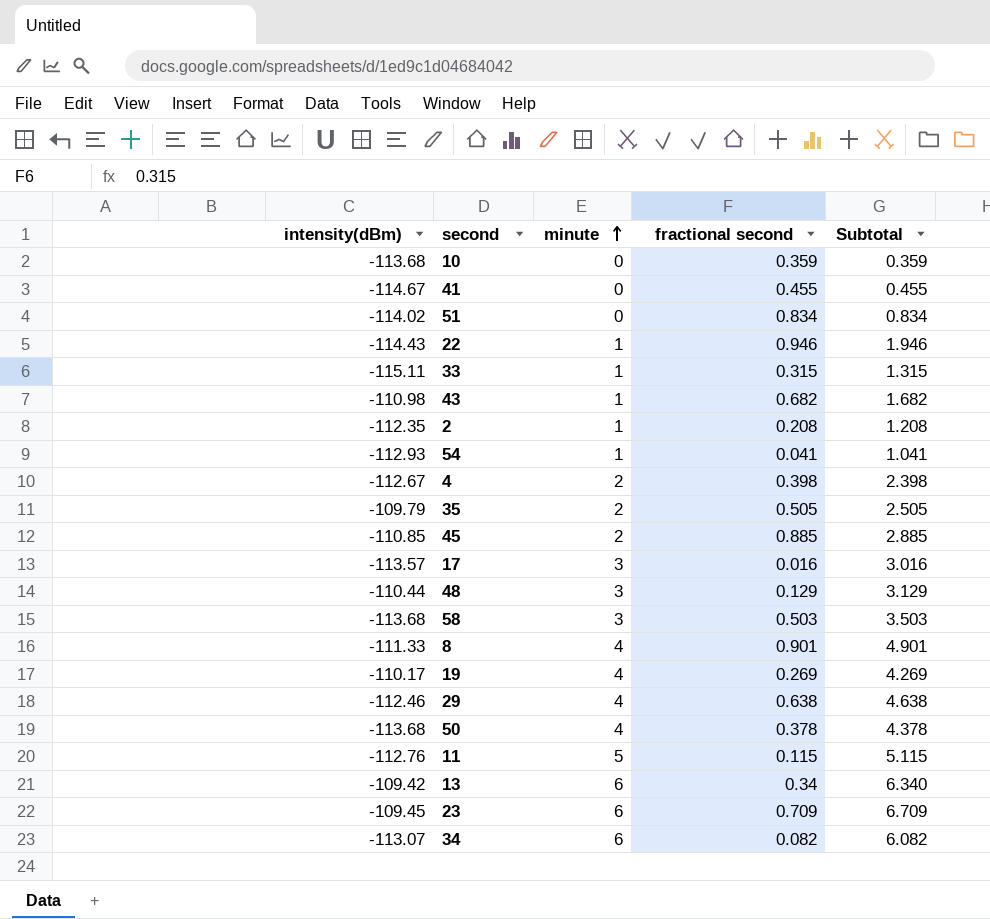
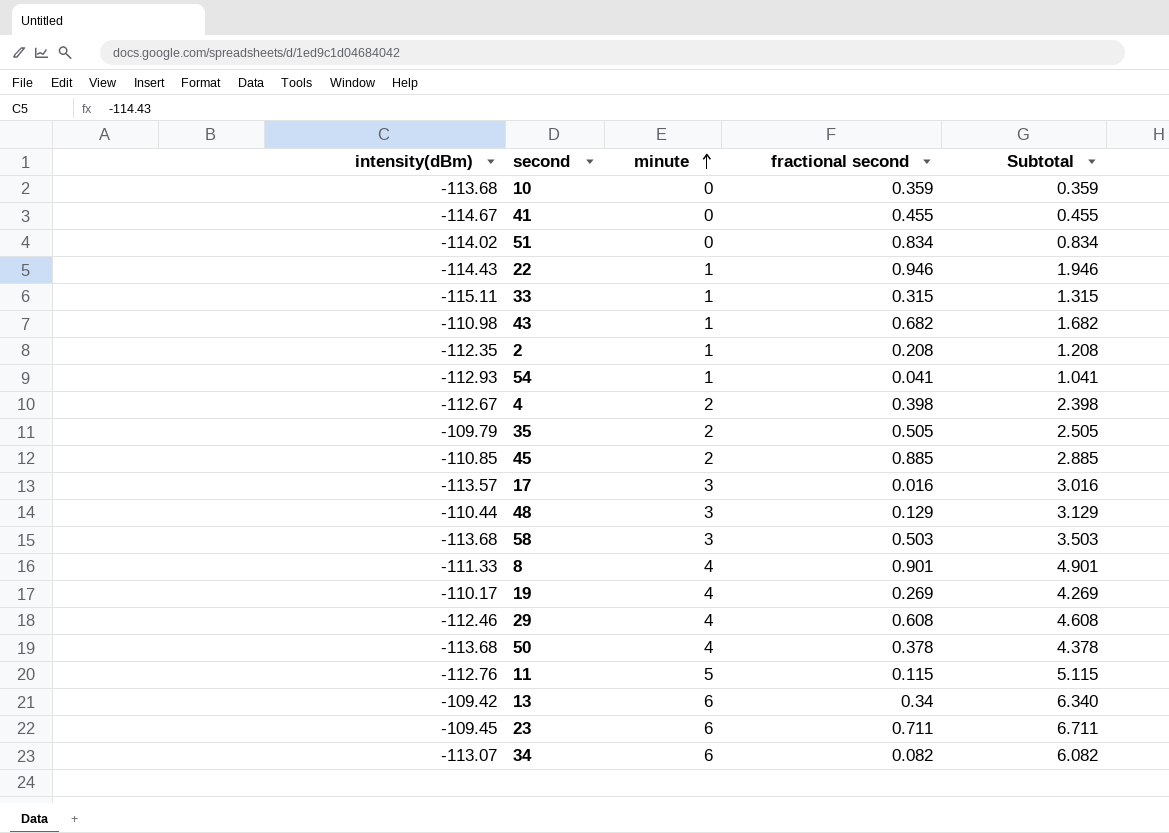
29 | fractional second: 0.638 -> 0.608
29 | Subtotal: 4.638 -> 4.608
23 | fractional second: 0.709 -> 0.711
23 | Subtotal: 6.709 -> 6.711

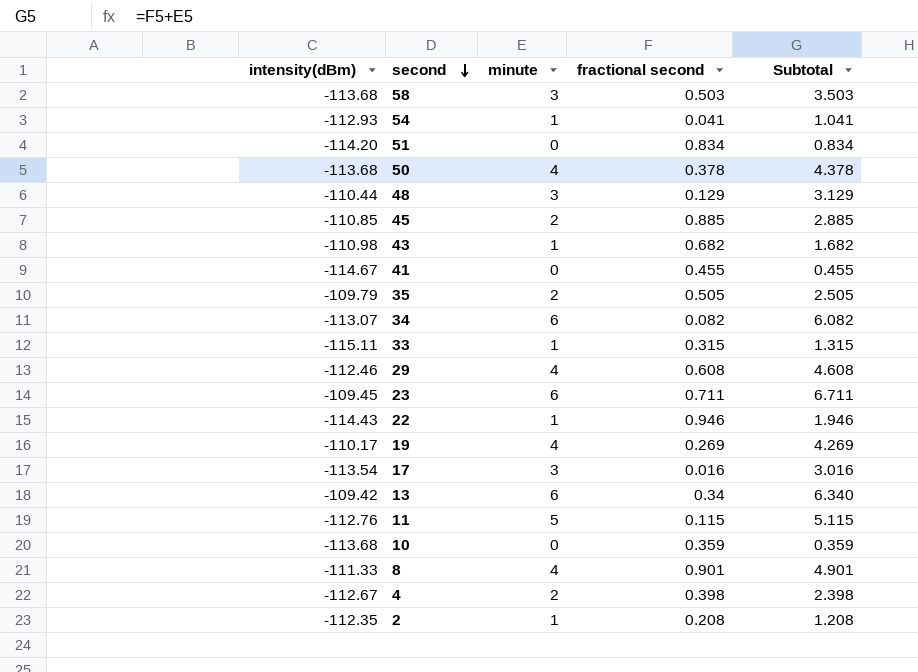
row order: minute ascending -> second descending
51 | intensity(dBm): -114.02 -> -114.20
17 | intensity(dBm): -113.57 -> -113.54

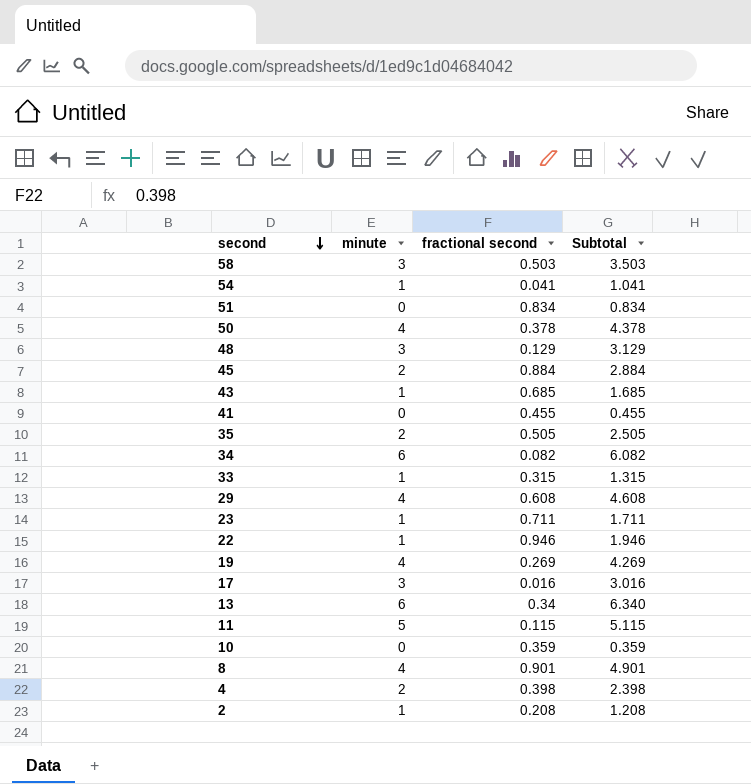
column intensity(dBm) | position: 1 -> none
45 | fractional second: 0.885 -> 0.884
45 | Subtotal: 2.885 -> 2.884
43 | fractional second: 0.682 -> 0.685
43 | Subtotal: 1.682 -> 1.685
23 | minute: 6 -> 1
23 | Subtotal: 6.711 -> 1.711

